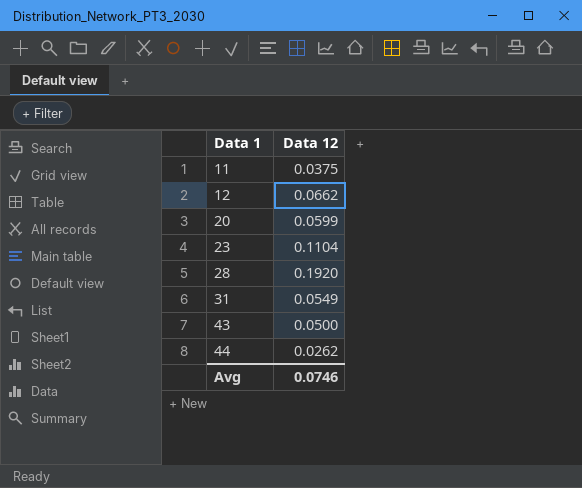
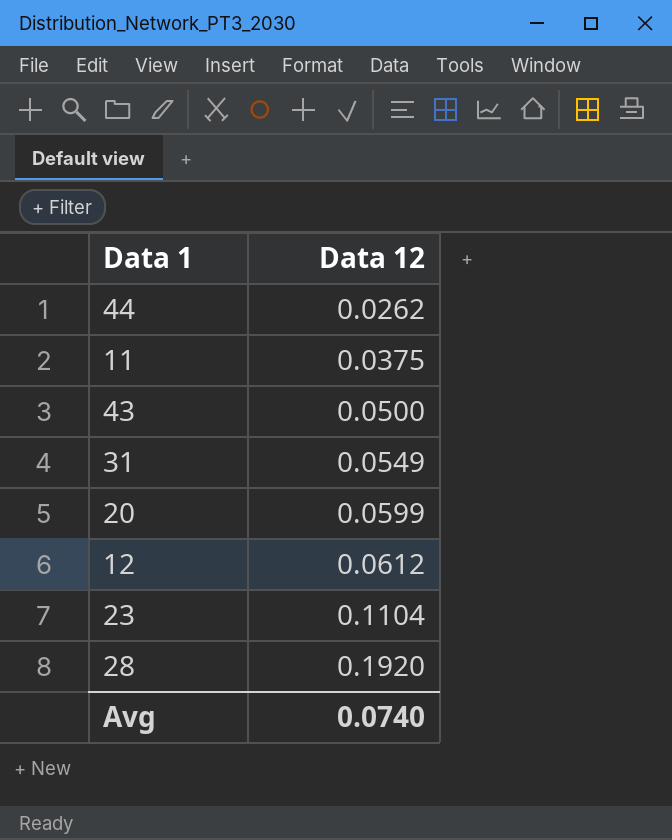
row order: Data 1 ascending -> Data 12 ascending
12 | Data 12: 0.0662 -> 0.0612
Avg | Data 12: 0.0746 -> 0.0740

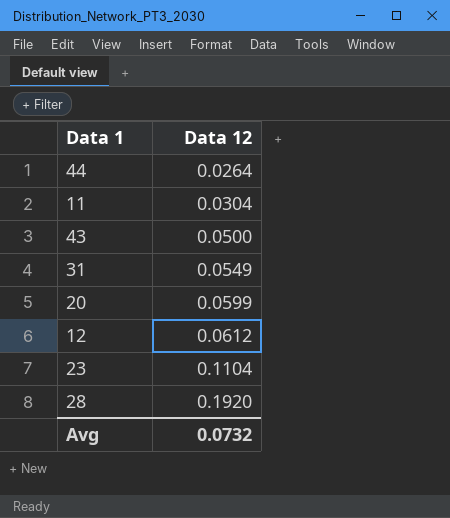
44 | Data 12: 0.0262 -> 0.0264
11 | Data 12: 0.0375 -> 0.0304
Avg | Data 12: 0.0740 -> 0.0732

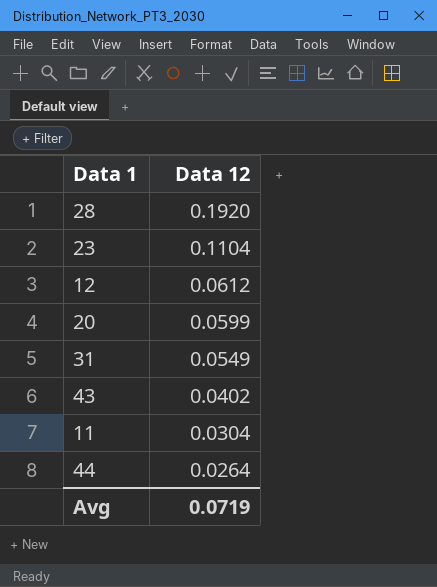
row order: Data 12 ascending -> Data 12 descending
43 | Data 12: 0.0500 -> 0.0402
Avg | Data 12: 0.0732 -> 0.0719

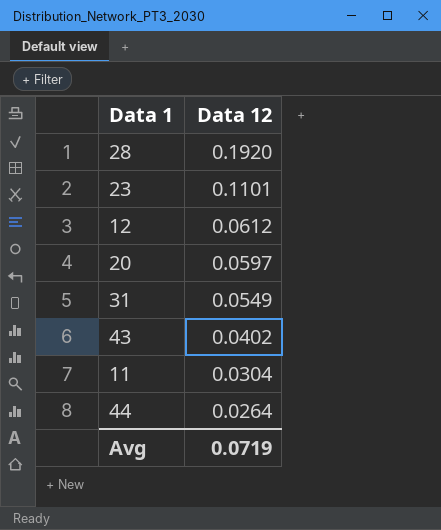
23 | Data 12: 0.1104 -> 0.1101
20 | Data 12: 0.0599 -> 0.0597

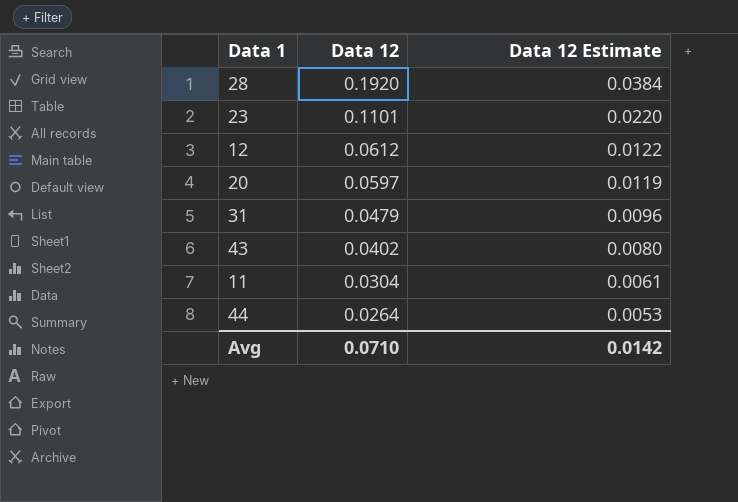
column Data 12 Estimate | formula: none -> [Data 12] * 0.2
31 | Data 12: 0.0549 -> 0.0479
Avg | Data 12: 0.0719 -> 0.0710

